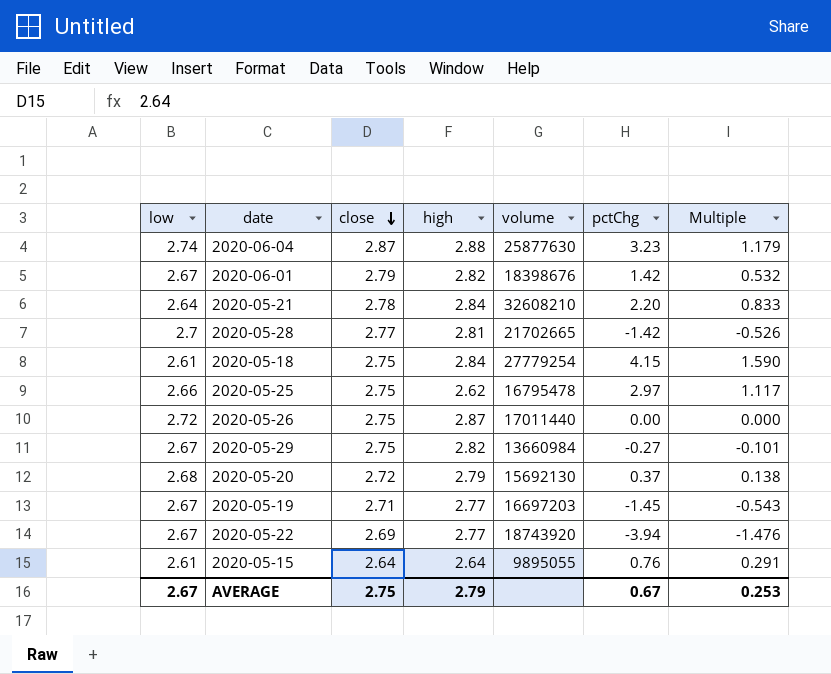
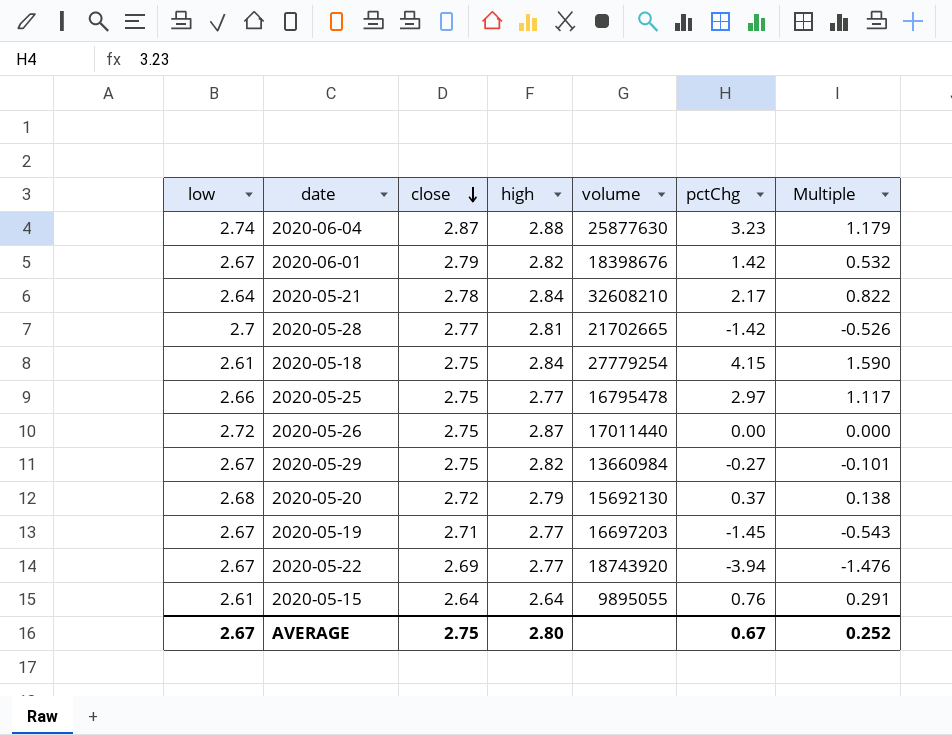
2020-05-21 | pctChg: 2.20 -> 2.17
2020-05-21 | Multiple: 0.833 -> 0.822
2020-05-25 | high: 2.62 -> 2.77
AVERAGE | high: 2.79 -> 2.80
AVERAGE | Multiple: 0.253 -> 0.252

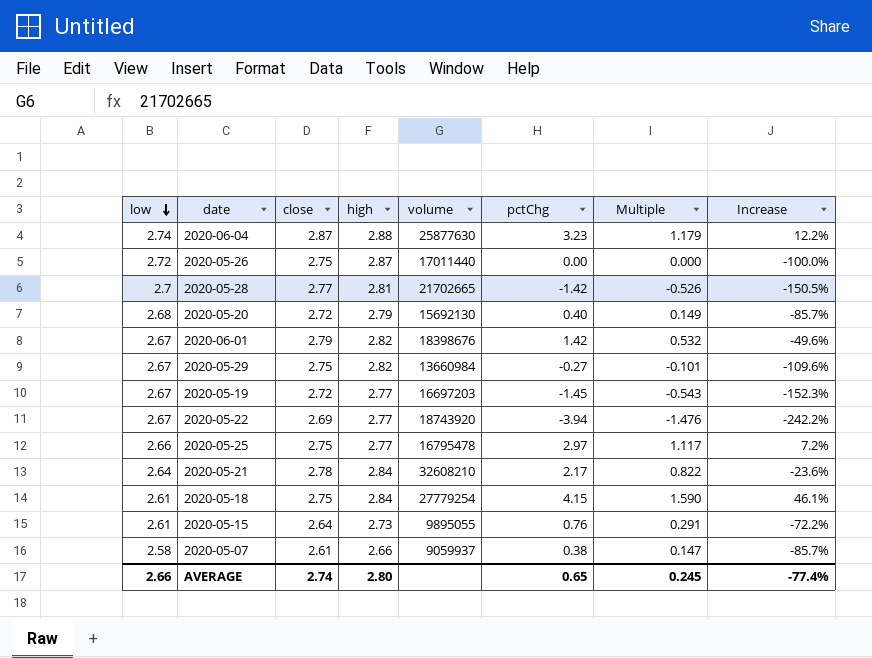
row order: close descending -> low descending
column Increase | formula: none -> ([pctChg] - [high]) / [high]
2020-05-20 | pctChg: 0.37 -> 0.40
2020-05-20 | Multiple: 0.138 -> 0.149
2020-05-19 | close: 2.71 -> 2.72
2020-05-15 | high: 2.64 -> 2.73
row 2020-05-07: none -> 2.58 | 2.61 | 2.66 | 9059937 | 0.38 | 0.147 | -85.7%
AVERAGE | low: 2.67 -> 2.66
AVERAGE | close: 2.75 -> 2.74
AVERAGE | pctChg: 0.67 -> 0.65
AVERAGE | Multiple: 0.252 -> 0.245

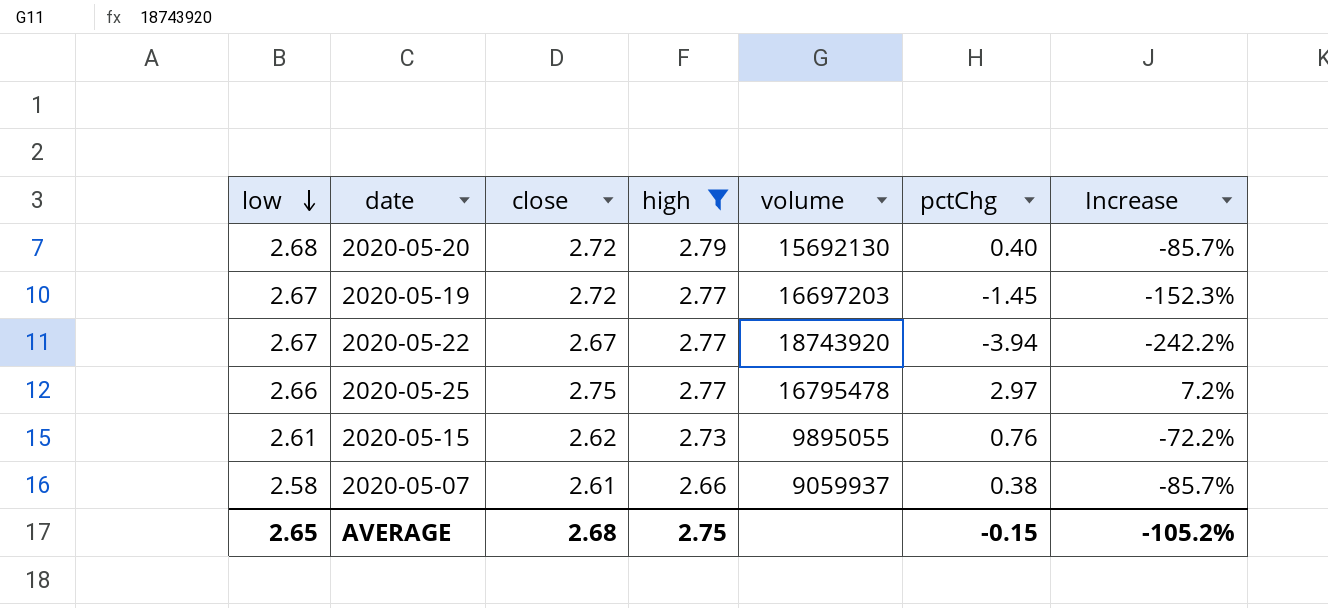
filter: none -> high <= 2.79
column Multiple | formula: [pctChg] / [low] -> none
2020-05-22 | close: 2.69 -> 2.67
2020-05-15 | close: 2.64 -> 2.62
AVERAGE | low: 2.66 -> 2.65
AVERAGE | close: 2.74 -> 2.68
AVERAGE | high: 2.80 -> 2.75
AVERAGE | pctChg: 0.65 -> -0.15
AVERAGE | Increase: -77.4% -> -105.2%

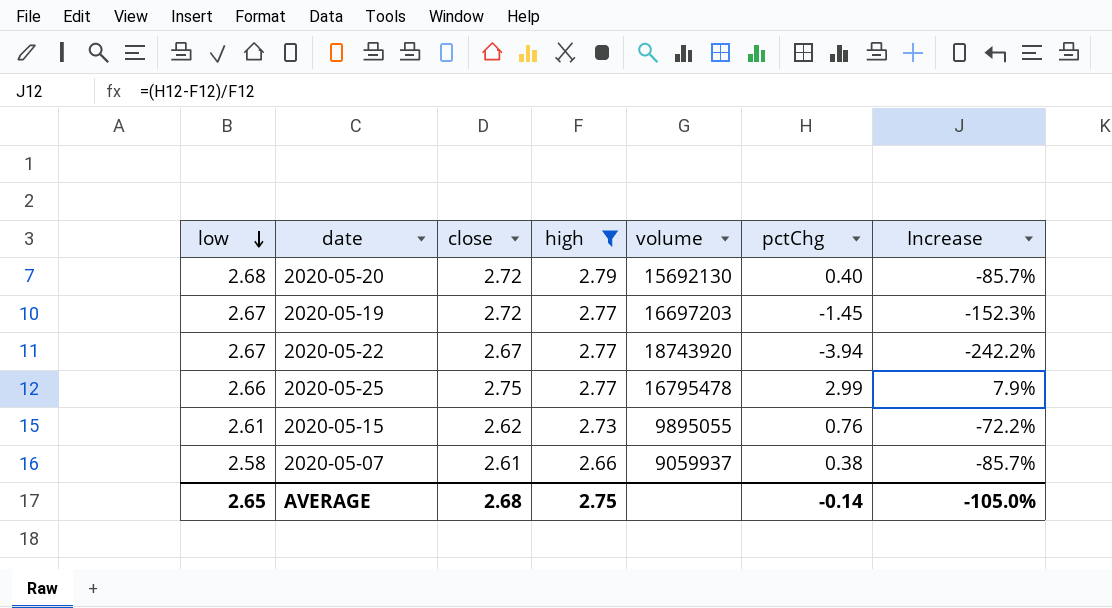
2020-05-25 | pctChg: 2.97 -> 2.99
2020-05-25 | Increase: 7.2% -> 7.9%
AVERAGE | pctChg: -0.15 -> -0.14
AVERAGE | Increase: -105.2% -> -105.0%

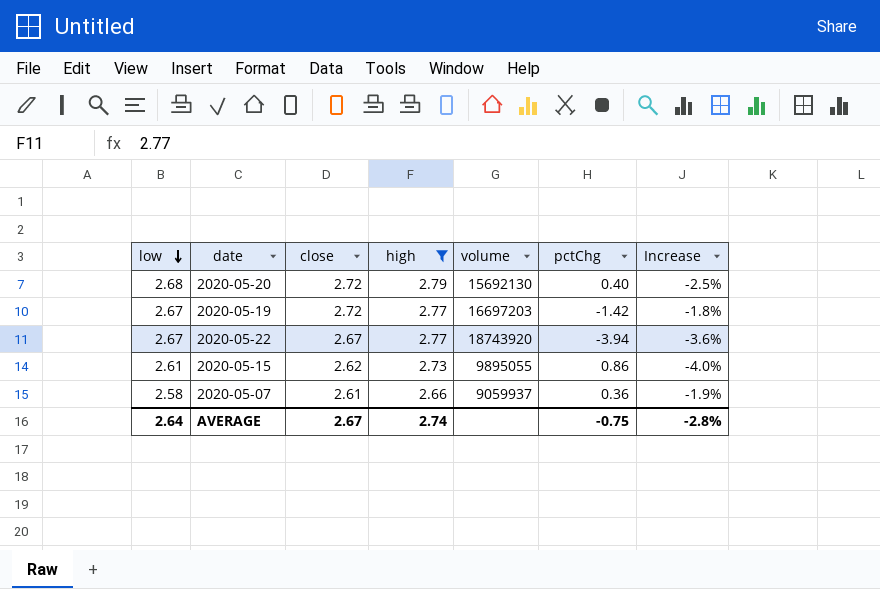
column Increase | formula: ([pctChg] - [high]) / [high] -> ([close] - [high]) / [high]
row 2020-05-25: 2.66 | 2.75 | 2.77 | 16795478 | 2.99 | 7.9% -> none
2020-05-19 | pctChg: -1.45 -> -1.42
2020-05-15 | pctChg: 0.76 -> 0.86
2020-05-07 | pctChg: 0.38 -> 0.36
AVERAGE | low: 2.65 -> 2.64
AVERAGE | close: 2.68 -> 2.67
AVERAGE | high: 2.75 -> 2.74
AVERAGE | pctChg: -0.14 -> -0.75
AVERAGE | Increase: -105.0% -> -2.8%

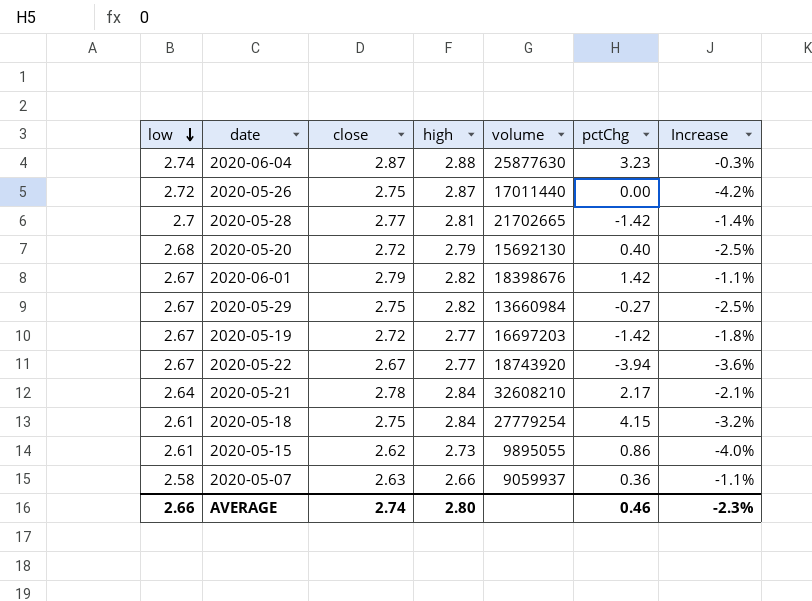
filter: high <= 2.79 -> none
2020-05-07 | close: 2.61 -> 2.63
2020-05-07 | Increase: -1.9% -> -1.1%
AVERAGE | low: 2.64 -> 2.66
AVERAGE | close: 2.67 -> 2.74
AVERAGE | high: 2.74 -> 2.80
AVERAGE | pctChg: -0.75 -> 0.46
AVERAGE | Increase: -2.8% -> -2.3%

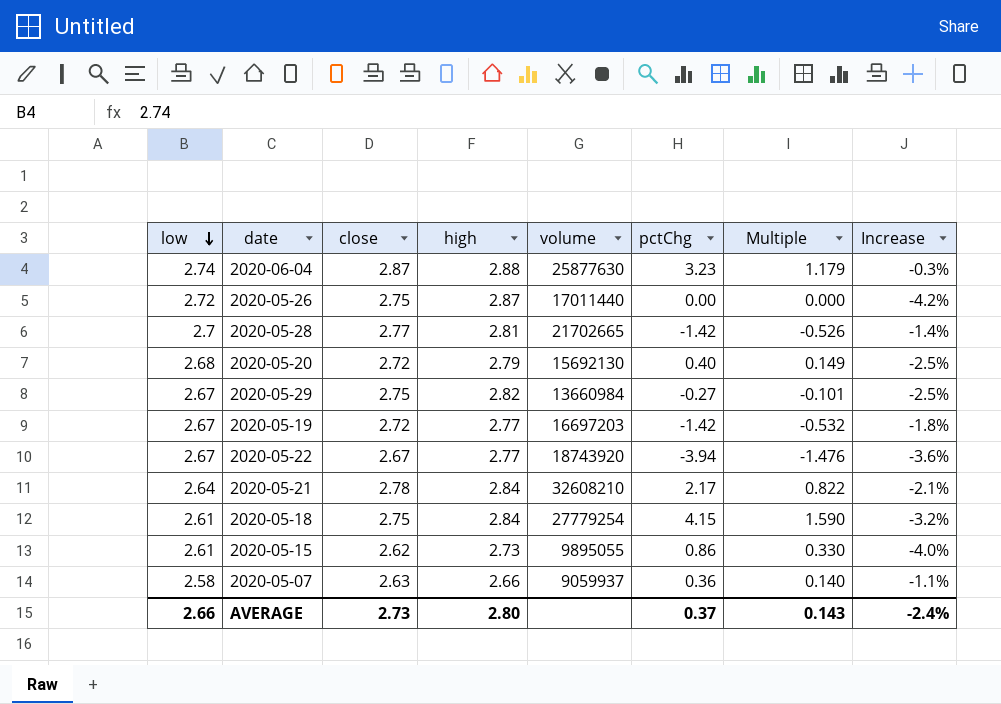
column Multiple | formula: none -> [pctChg] / [low]
row 2020-06-01: 2.67 | 2.79 | 2.82 | 18398676 | 1.42 | -1.1% -> none
AVERAGE | close: 2.74 -> 2.73
AVERAGE | pctChg: 0.46 -> 0.37
AVERAGE | Increase: -2.3% -> -2.4%

